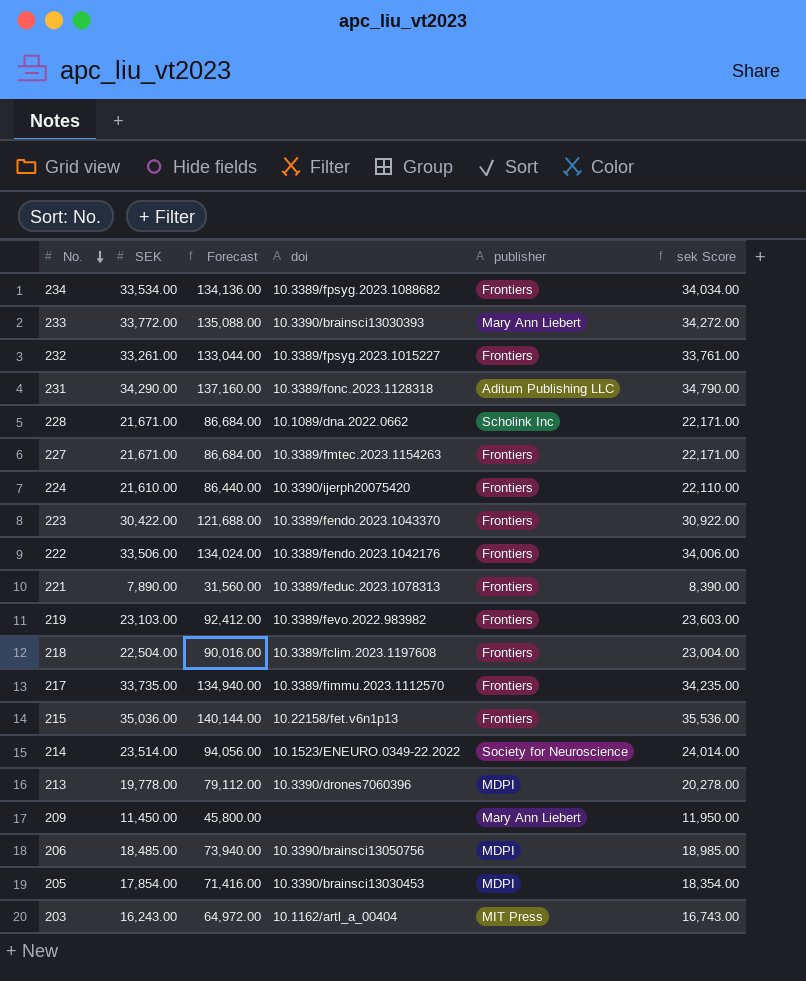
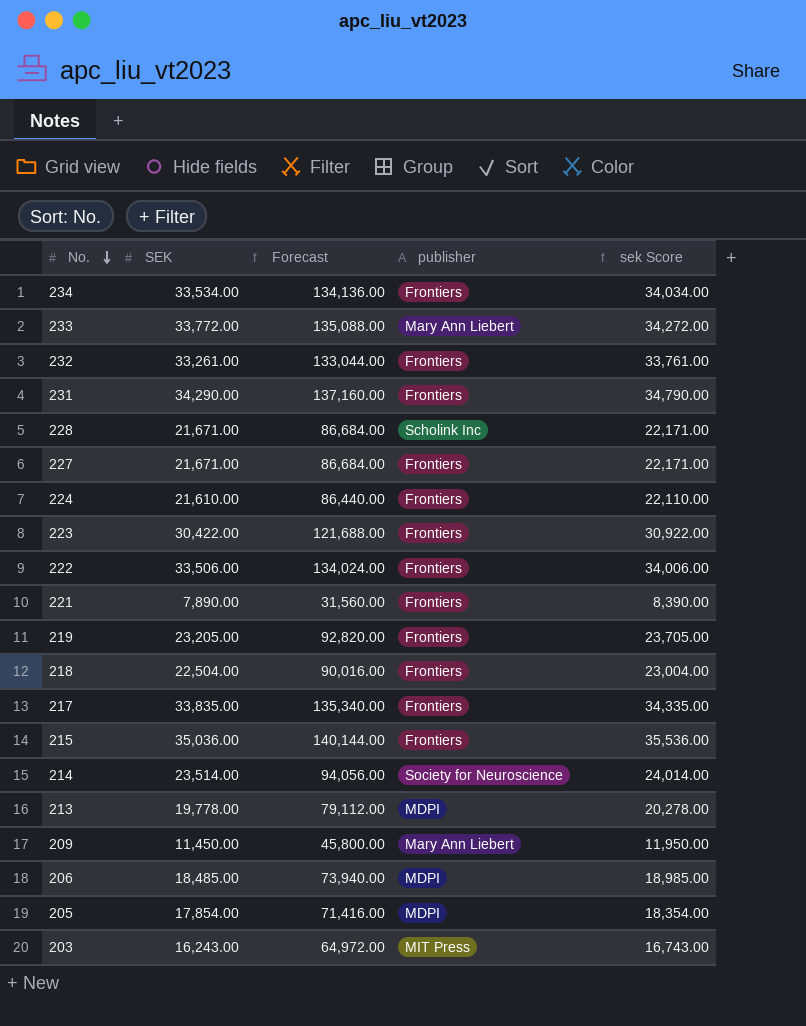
column doi | position: 4 -> none
231 | publisher: Aditum Publishing LLC -> Frontiers
219 | SEK: 23,103.00 -> 23,205.00
219 | Forecast: 92,412.00 -> 92,820.00
219 | sek Score: 23,603.00 -> 23,705.00
217 | SEK: 33,735.00 -> 33,835.00
217 | Forecast: 134,940.00 -> 135,340.00
217 | sek Score: 34,235.00 -> 34,335.00

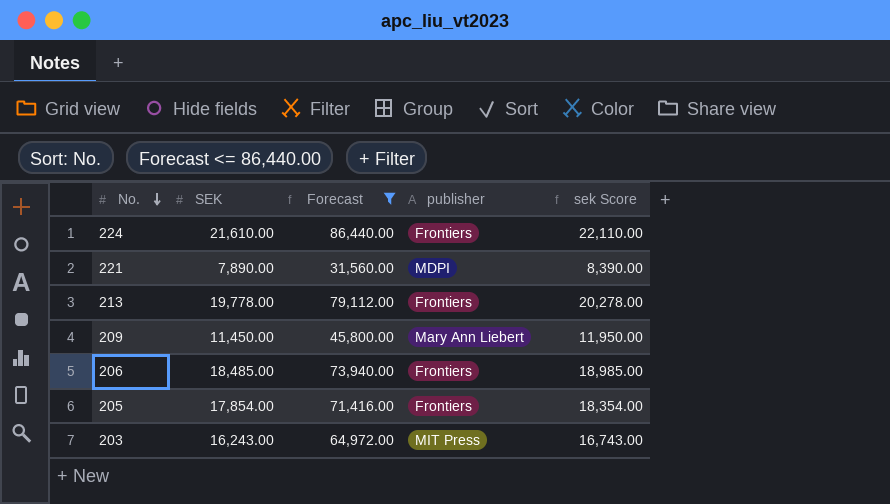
filter: none -> Forecast <= 86,440.00
221 | publisher: Frontiers -> MDPI
213 | publisher: MDPI -> Frontiers
206 | publisher: MDPI -> Frontiers
205 | publisher: MDPI -> Frontiers

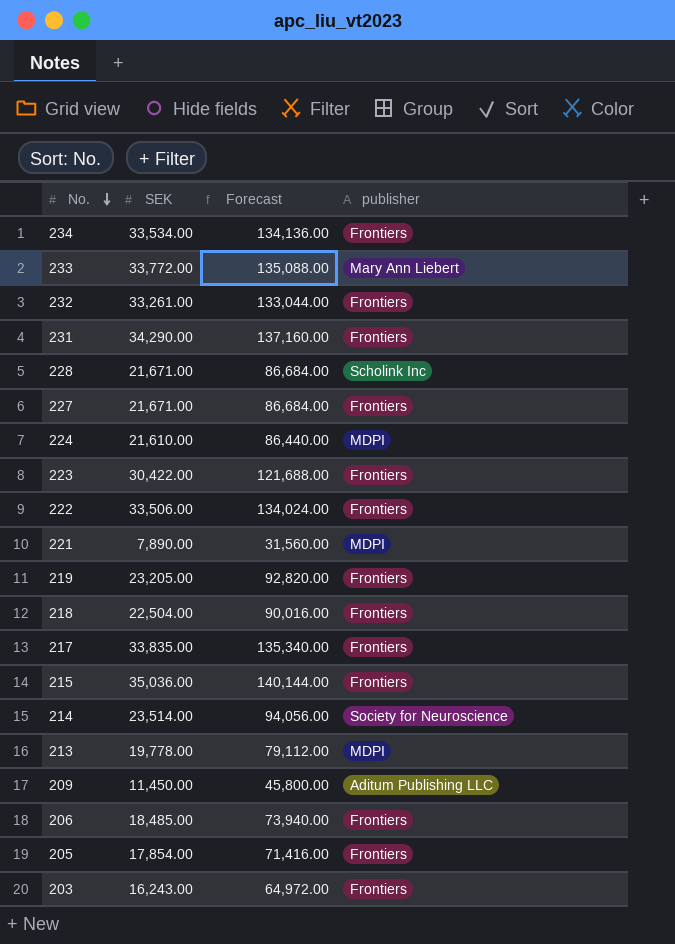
filter: Forecast <= 86,440.00 -> none
column sek Score | formula: [SEK] + 500 -> none
224 | publisher: Frontiers -> MDPI
213 | publisher: Frontiers -> MDPI
209 | publisher: Mary Ann Liebert -> Aditum Publishing LLC
203 | publisher: MIT Press -> Frontiers

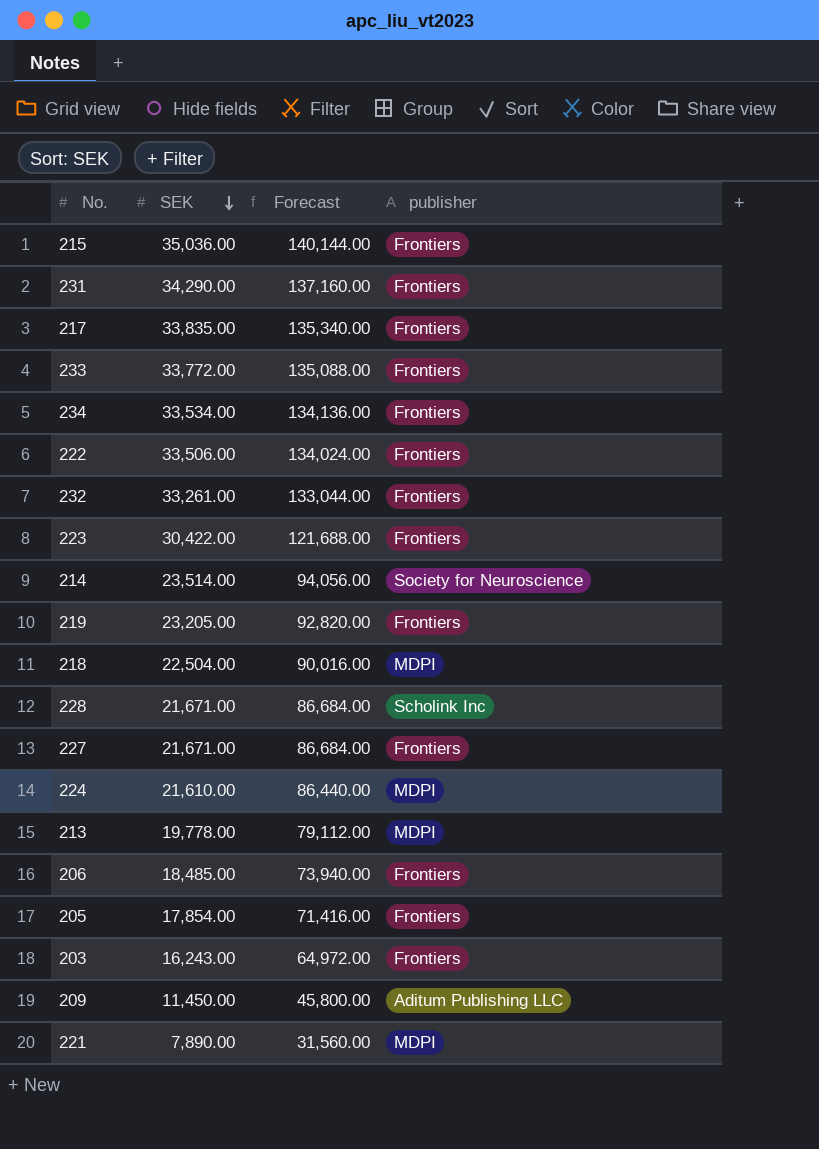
row order: No. descending -> SEK descending
233 | publisher: Mary Ann Liebert -> Frontiers
218 | publisher: Frontiers -> MDPI

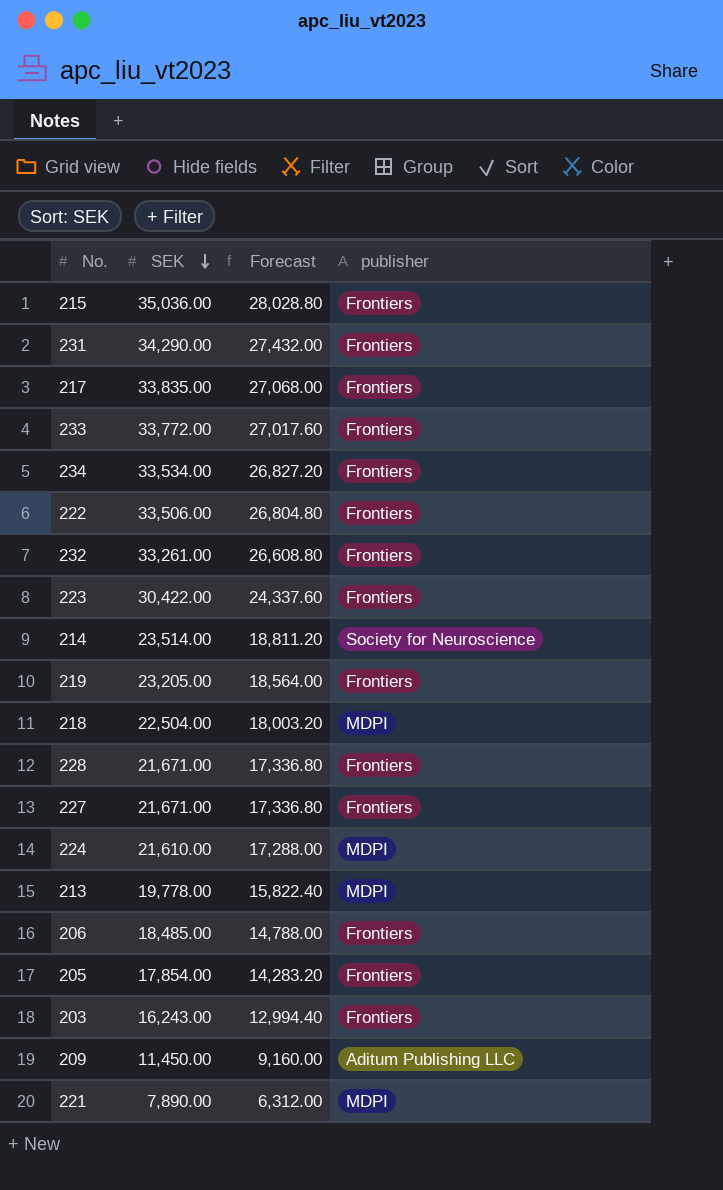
column Forecast | formula: [SEK] * 4 -> [SEK] * 0.8
228 | publisher: Scholink Inc -> Frontiers

